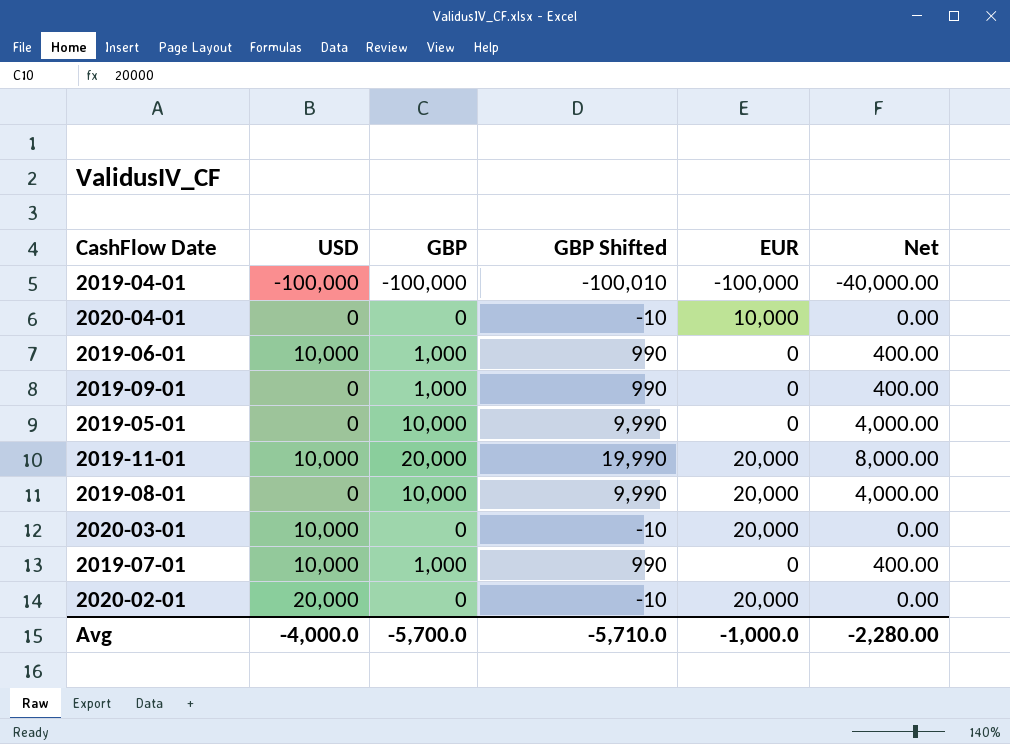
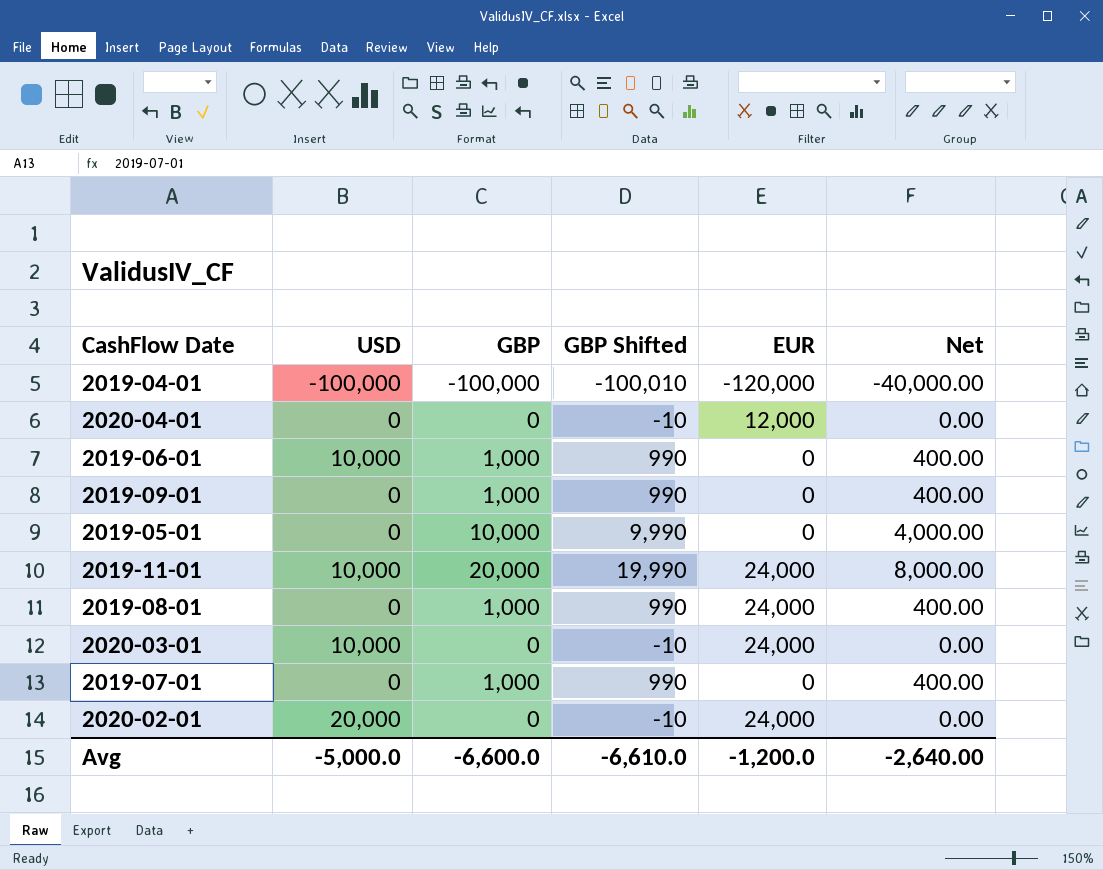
2019-04-01 | EUR: -100,000 -> -120,000
2020-04-01 | EUR: 10,000 -> 12,000
2019-11-01 | EUR: 20,000 -> 24,000
2019-08-01 | GBP: 10,000 -> 1,000
2019-08-01 | GBP Shifted: 9,990 -> 990
2019-08-01 | EUR: 20,000 -> 24,000
2019-08-01 | Net: 4,000.00 -> 400.00
2020-03-01 | EUR: 20,000 -> 24,000
2019-07-01 | USD: 10,000 -> 0
2020-02-01 | EUR: 20,000 -> 24,000
Avg | USD: -4,000.0 -> -5,000.0
Avg | GBP: -5,700.0 -> -6,600.0
Avg | GBP Shifted: -5,710.0 -> -6,610.0
Avg | EUR: -1,000.0 -> -1,200.0
Avg | Net: -2,280.00 -> -2,640.00

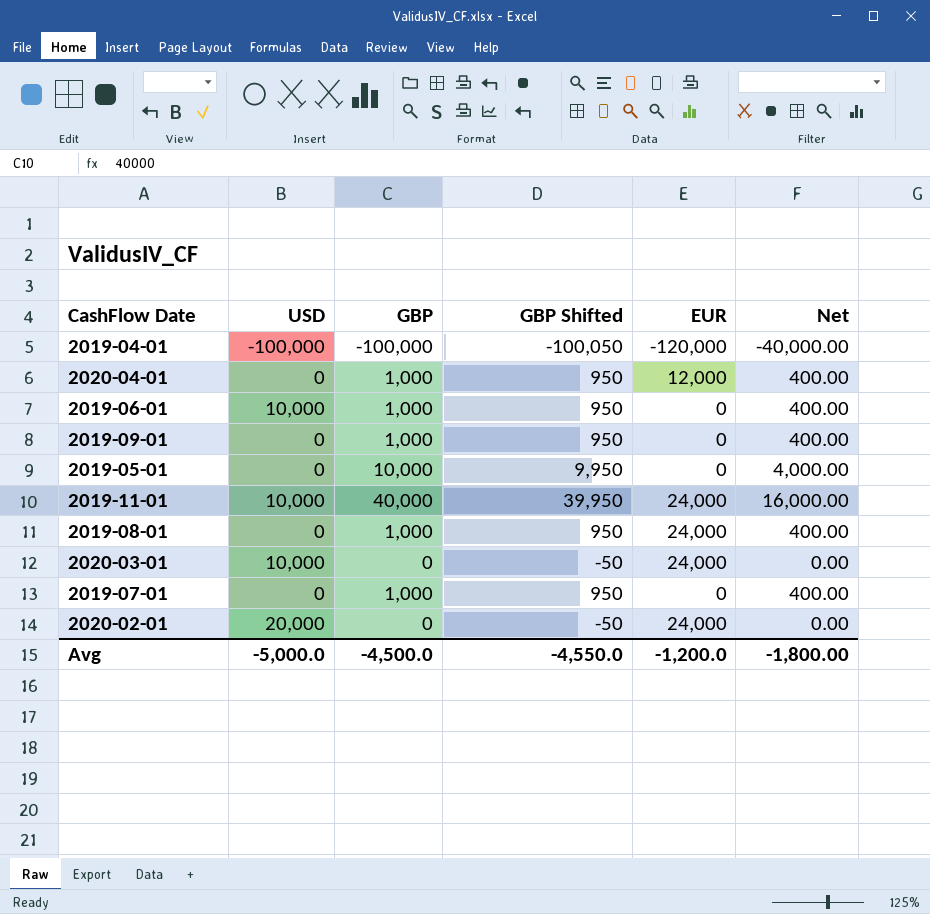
column GBP Shifted | formula: [GBP] - 10 -> [GBP] - 50
2020-04-01 | GBP: 0 -> 1,000
2020-04-01 | Net: 0.00 -> 400.00
2019-11-01 | GBP: 20,000 -> 40,000
2019-11-01 | Net: 8,000.00 -> 16,000.00
Avg | GBP: -6,600.0 -> -4,500.0
Avg | GBP Shifted: -6,610.0 -> -4,550.0
Avg | Net: -2,640.00 -> -1,800.00

